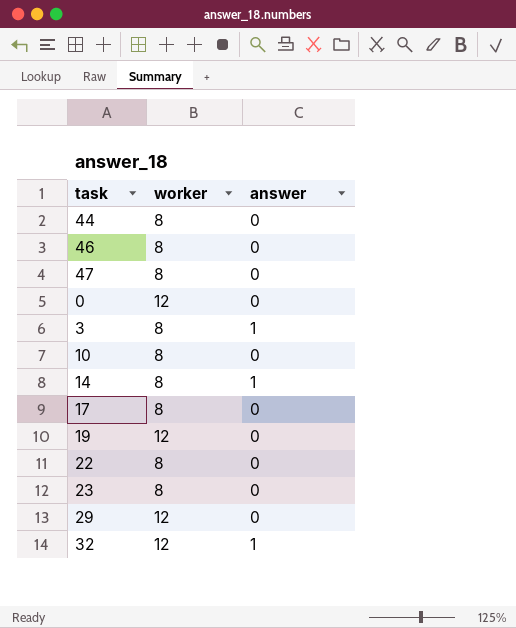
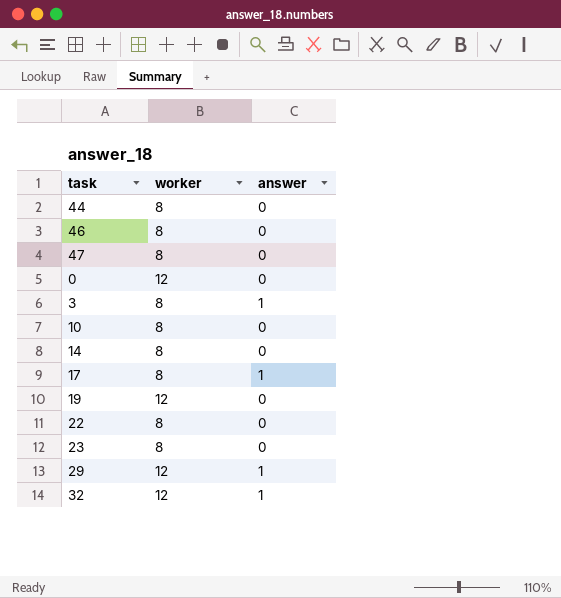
14 | answer: 1 -> 0
17 | answer: 0 -> 1
29 | answer: 0 -> 1

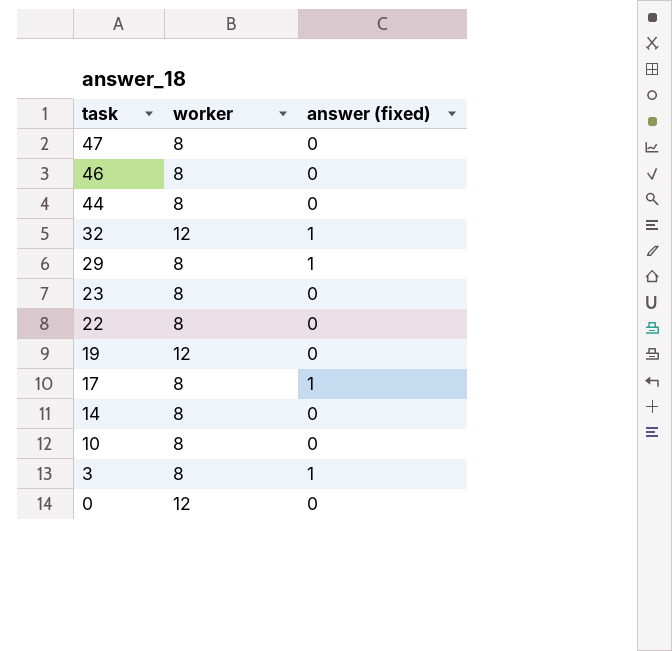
row order: none -> task descending
column name: answer -> answer (fixed)
29 | worker: 12 -> 8

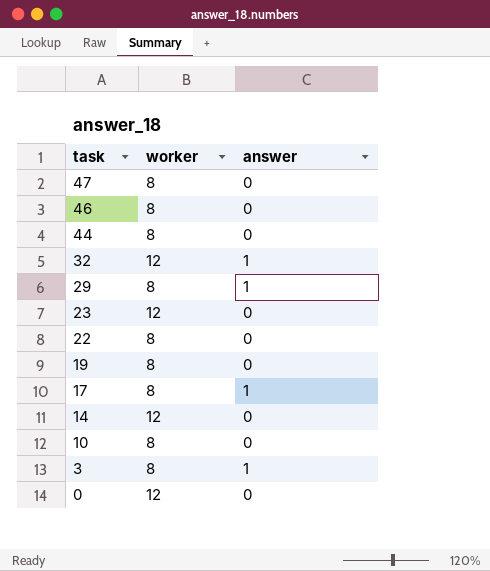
column name: answer (fixed) -> answer
23 | worker: 8 -> 12
19 | worker: 12 -> 8
14 | worker: 8 -> 12

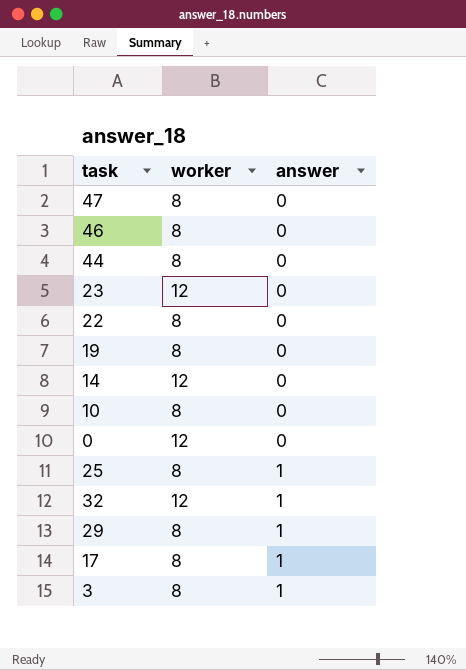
row order: task descending -> answer ascending
row 25: none -> 8 | 1

